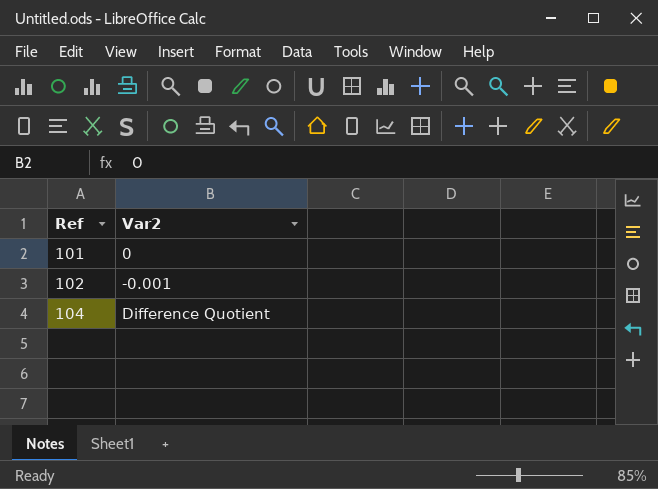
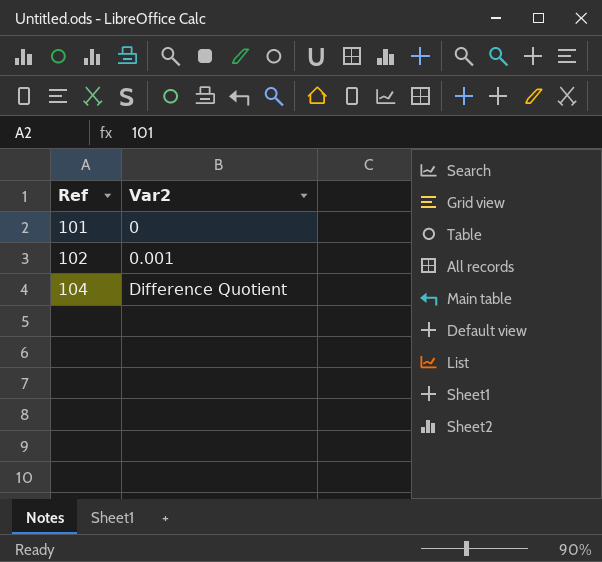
102 | Var2: -0.001 -> 0.001

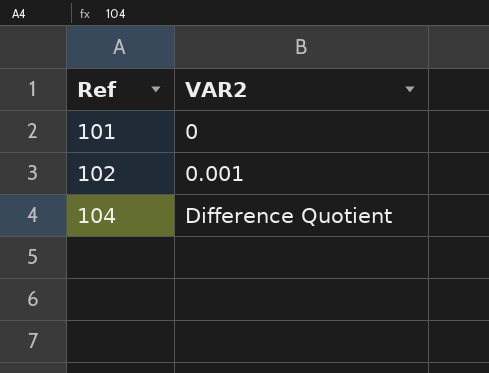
column name: Var2 -> VAR2

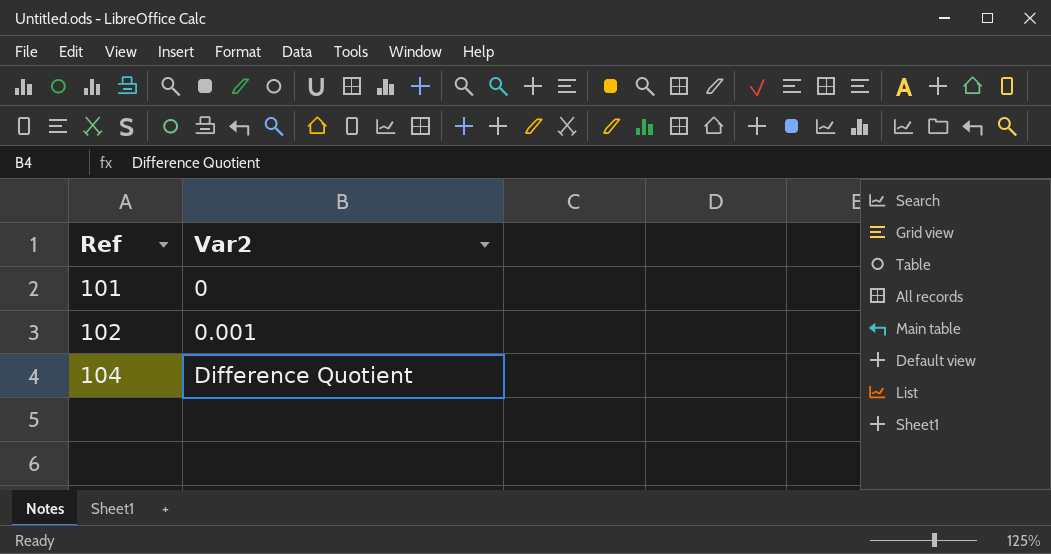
column name: VAR2 -> Var2

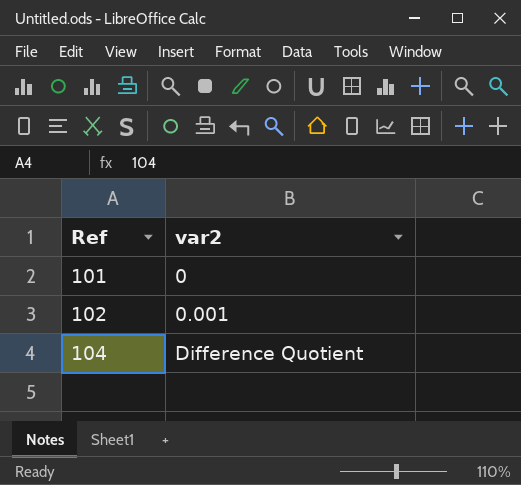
column name: Var2 -> var2

